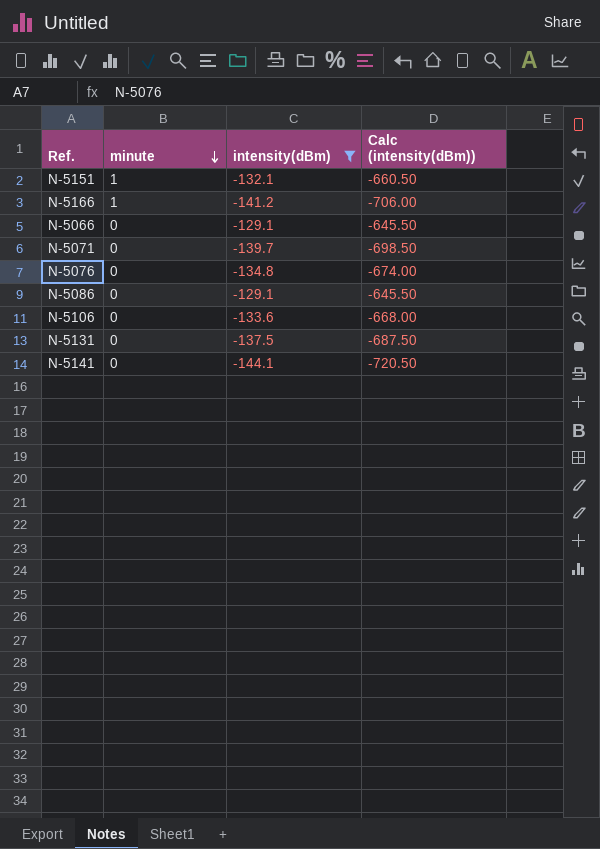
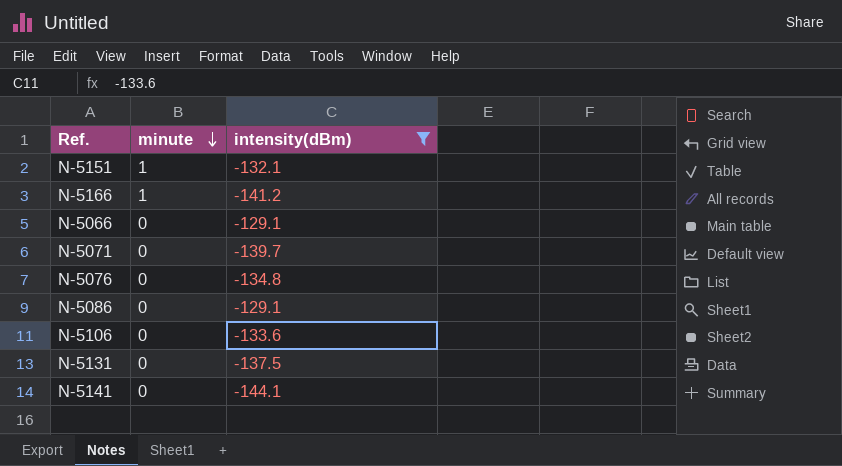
column Calc (intensity(dBm)) | formula: [intensity(dBm)] * 5 -> none

